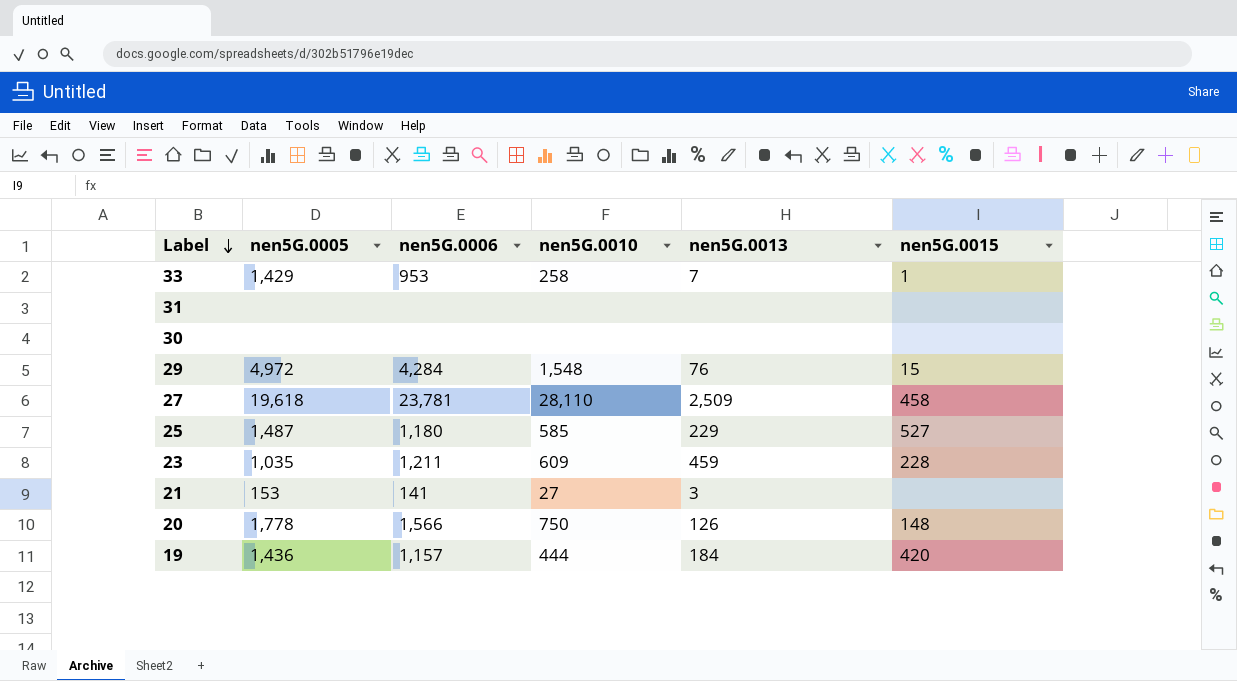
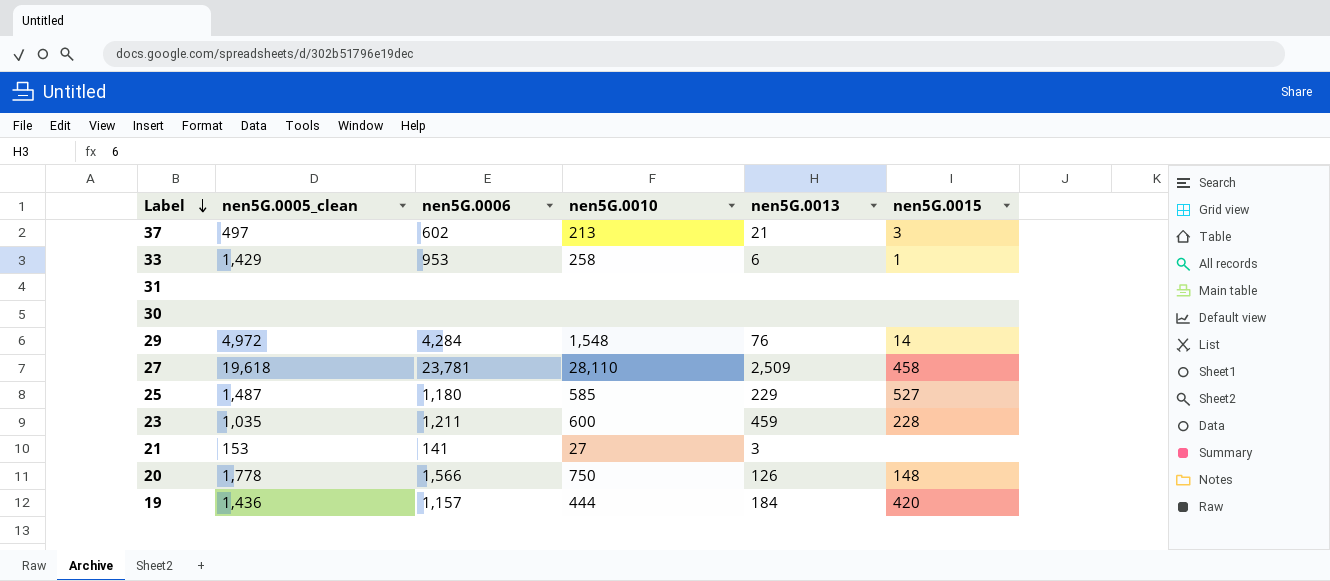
column name: nen5G.0005 -> nen5G.0005_clean
row 37: none -> 497 | 602 | 213 | 21 | 3
33 | nen5G.0013: 7 -> 6
29 | nen5G.0015: 15 -> 14
23 | nen5G.0010: 609 -> 600

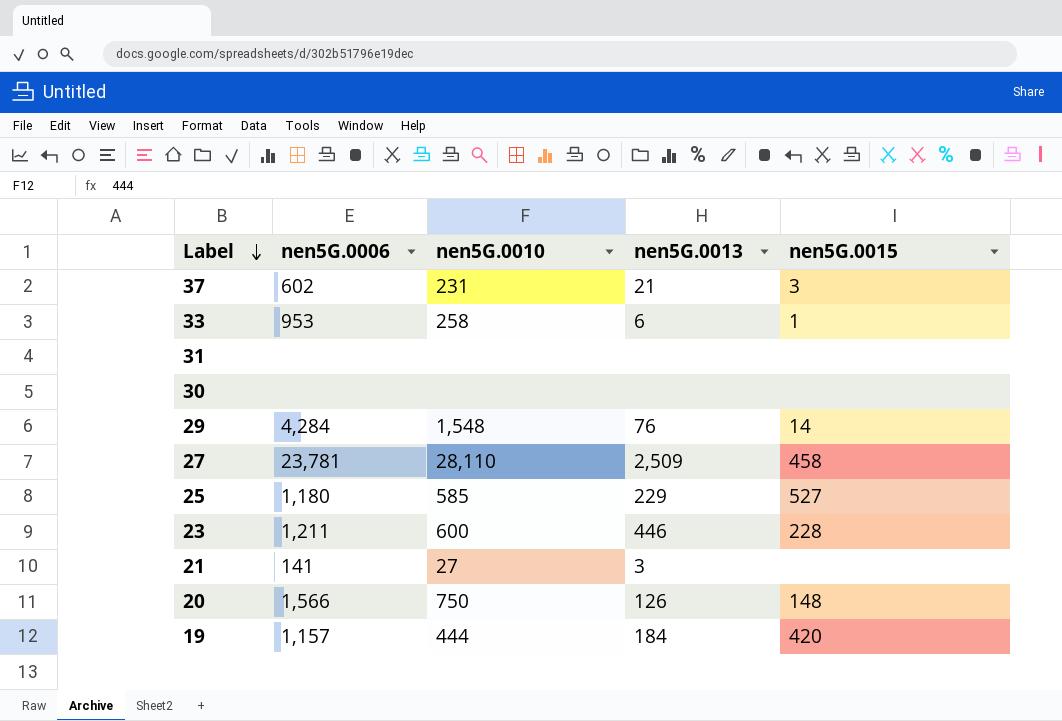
column nen5G.0005_clean | position: 2 -> none
37 | nen5G.0010: 213 -> 231
23 | nen5G.0013: 459 -> 446

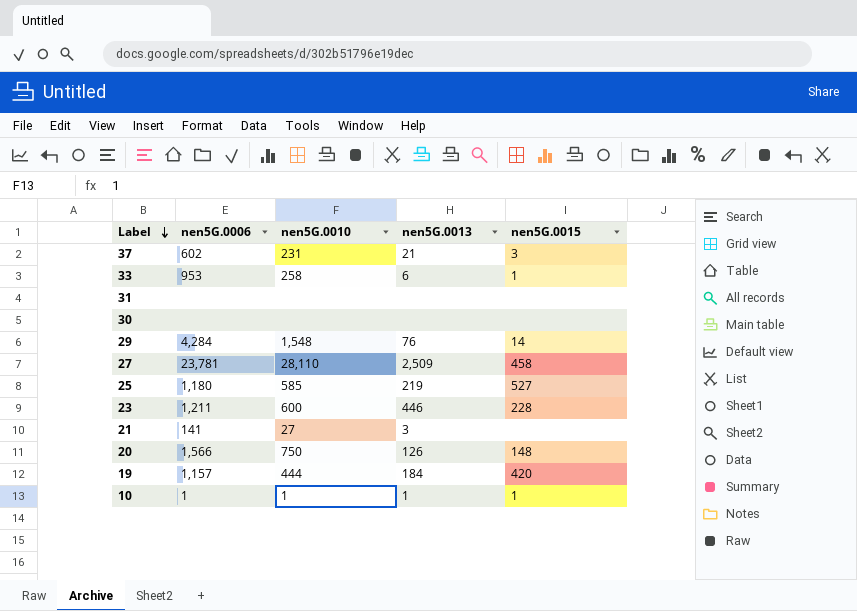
25 | nen5G.0013: 229 -> 219
row 10: none -> 1 | 1 | 1 | 1

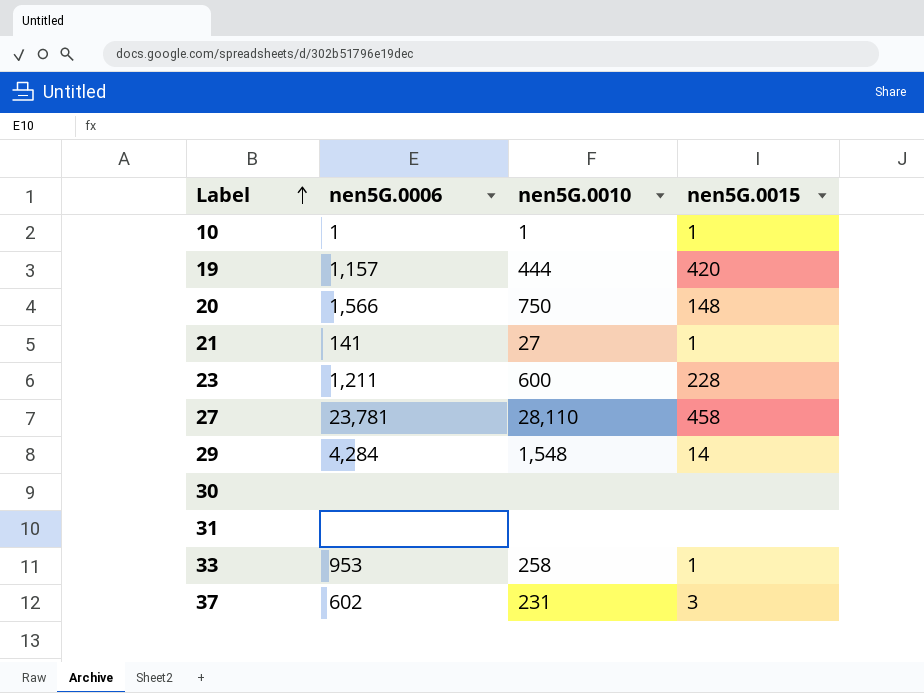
row order: Label descending -> Label ascending
column nen5G.0013 | position: 4 -> none
row 25: 1,180 | 585 | 219 | 527 -> none
21 | nen5G.0015: none -> 1

